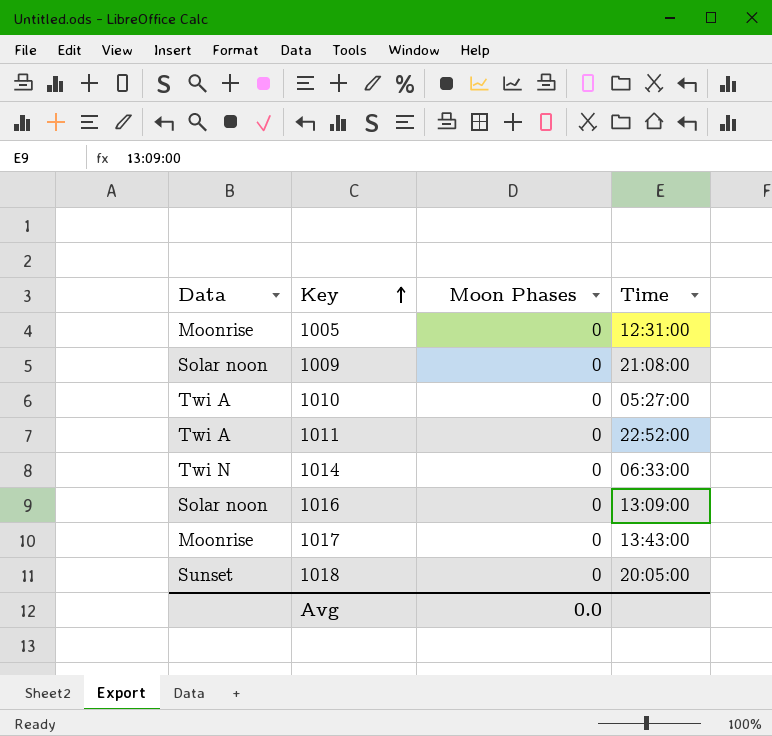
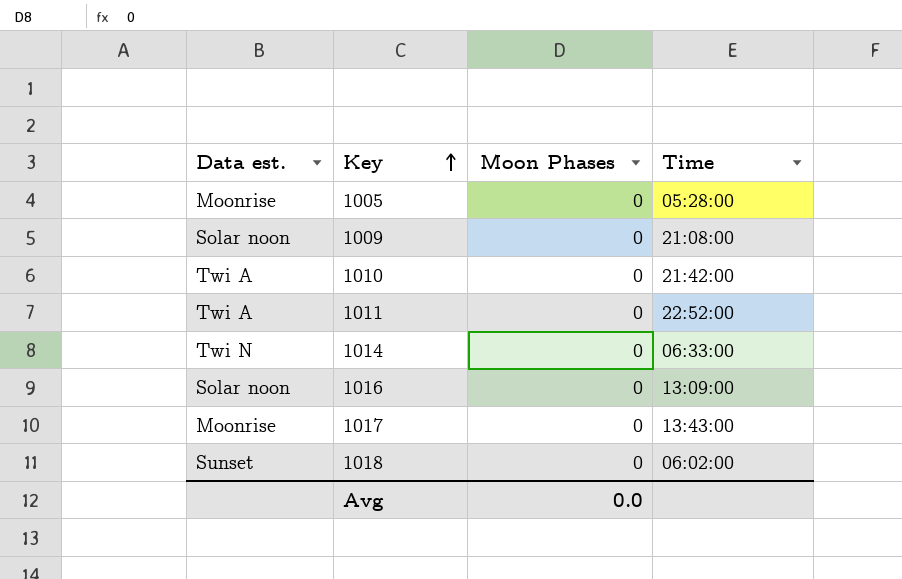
column name: Data -> Data est.
1005 | Time: 12:31:00 -> 05:28:00
1010 | Time: 05:27:00 -> 21:42:00
1018 | Time: 20:05:00 -> 06:02:00

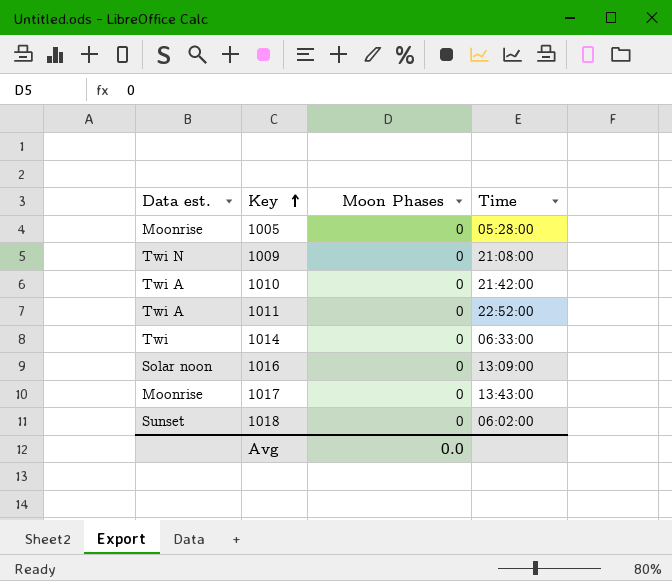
1009 | Data est.: Solar noon -> Twi N
1014 | Data est.: Twi N -> Twi

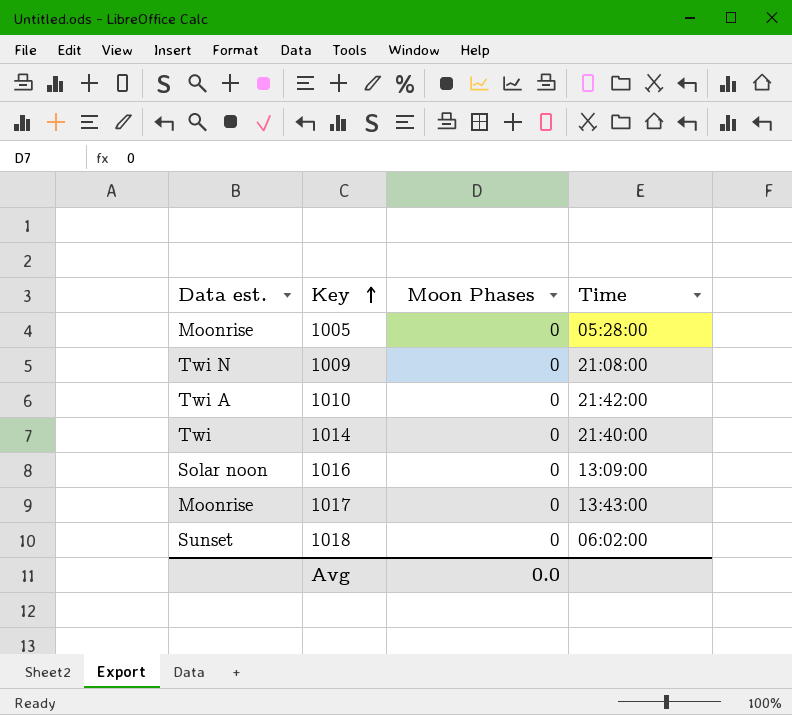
row 1011: Twi A | 0 | 22:52:00 -> none
1014 | Time: 06:33:00 -> 21:40:00

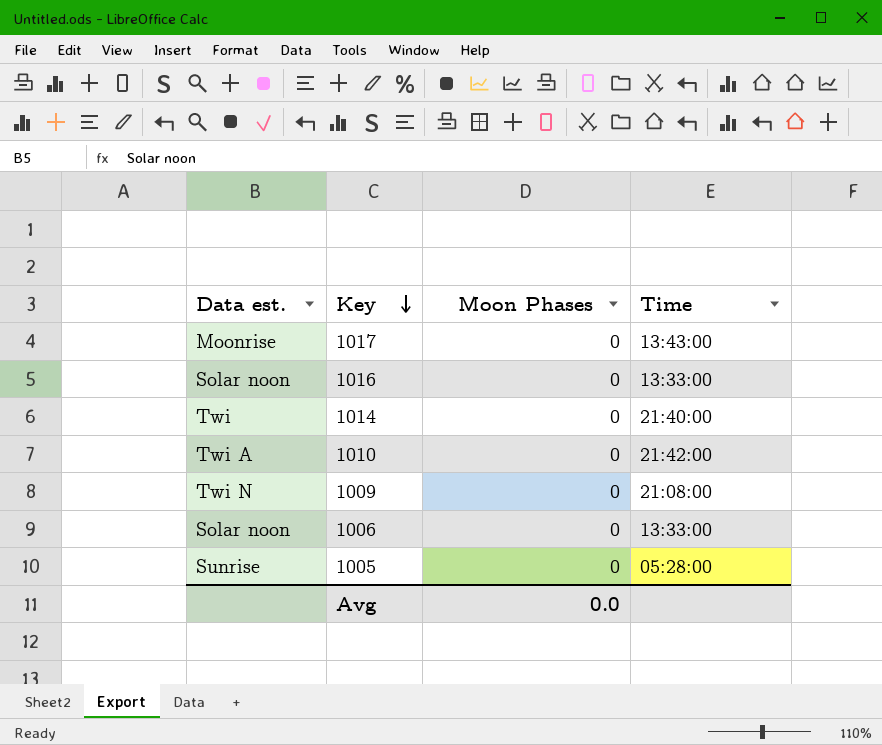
row order: Key ascending -> Key descending
row 1018: Sunset | 0 | 06:02:00 -> none
1016 | Time: 13:09:00 -> 13:33:00
row 1006: none -> Solar noon | 0 | 13:33:00
1005 | Data est.: Moonrise -> Sunrise

